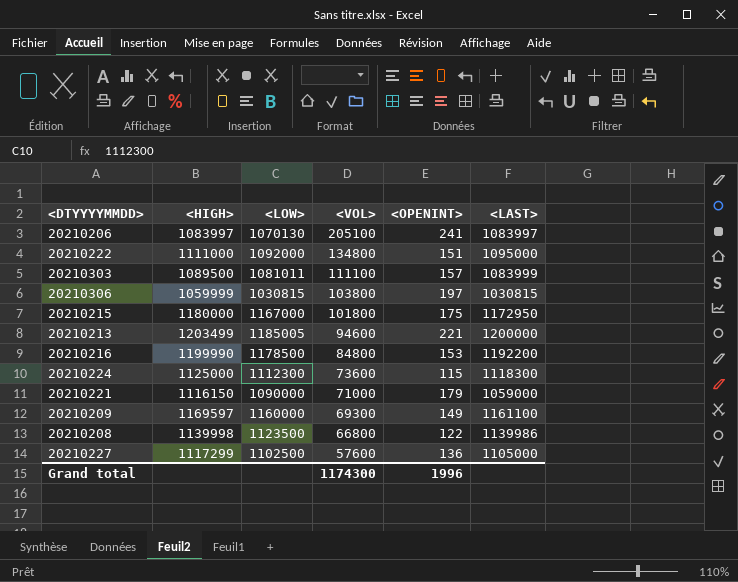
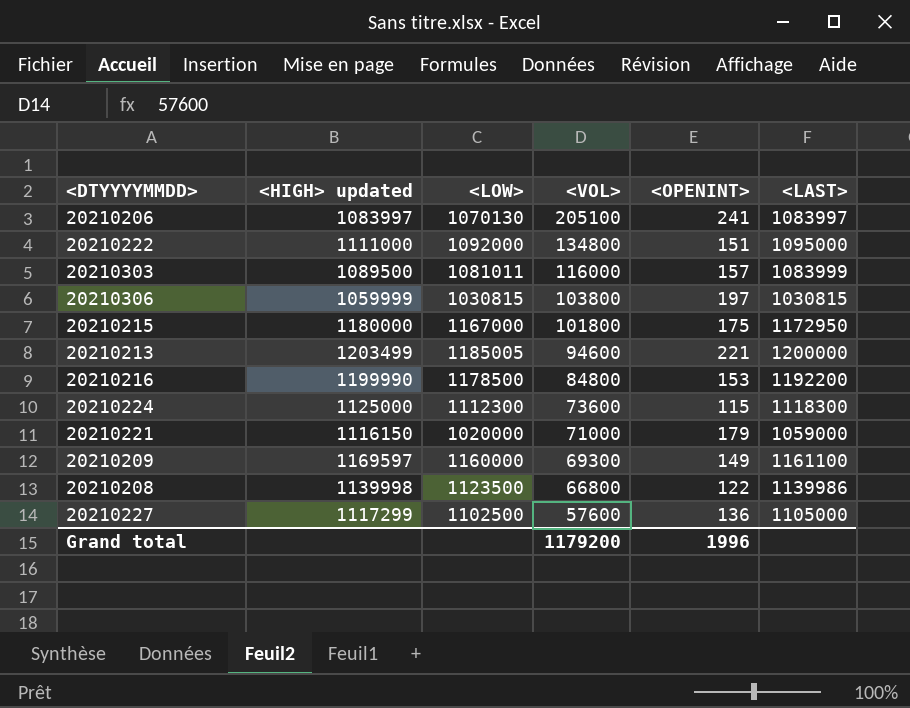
column name: <HIGH> -> <HIGH> updated
20210303 | <VOL>: 111100 -> 116000
20210221 | <LOW>: 1090000 -> 1020000
Grand total | <VOL>: 1174300 -> 1179200

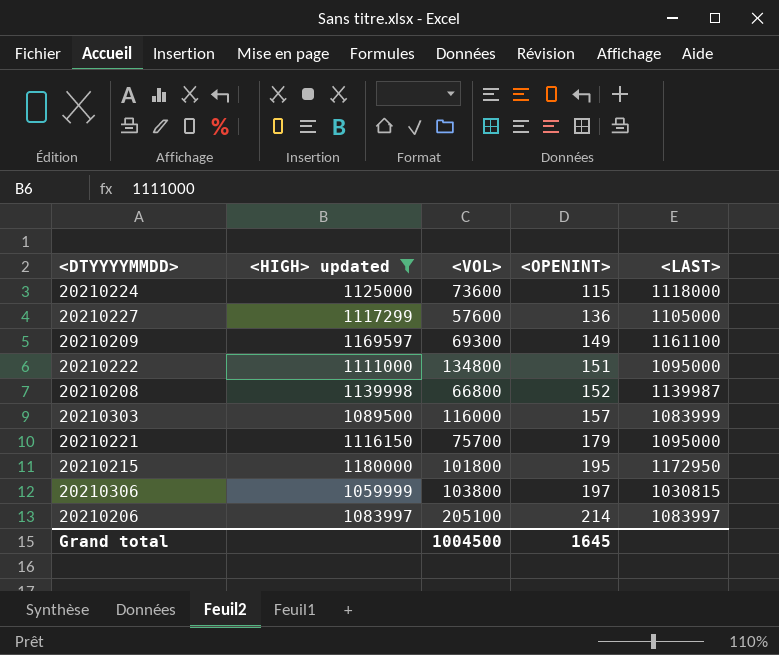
filter: none -> <HIGH> updated <= 1180000
row order: <VOL> descending -> <OPENINT> ascending
column <LOW> | position: 3 -> none
20210224 | <LAST>: 1118300 -> 1118000
20210208 | <OPENINT>: 122 -> 152
20210208 | <LAST>: 1139986 -> 1139987
20210221 | <VOL>: 71000 -> 75700
20210221 | <LAST>: 1059000 -> 1095000
20210215 | <OPENINT>: 175 -> 195
20210206 | <OPENINT>: 241 -> 214
Grand total | <VOL>: 1179200 -> 1004500
Grand total | <OPENINT>: 1996 -> 1645

